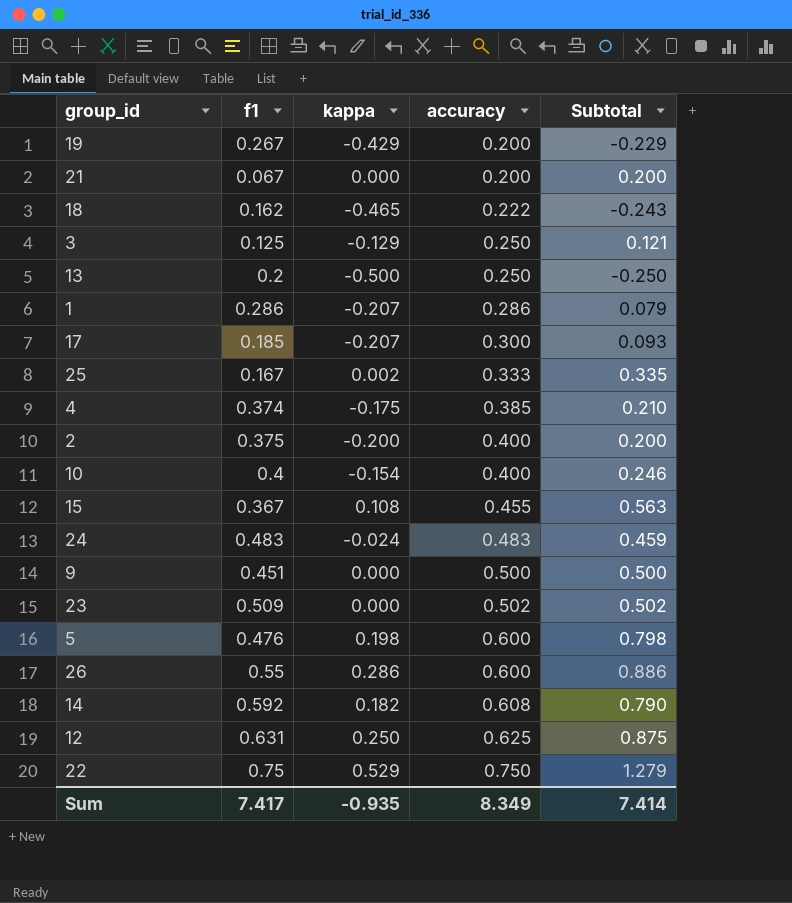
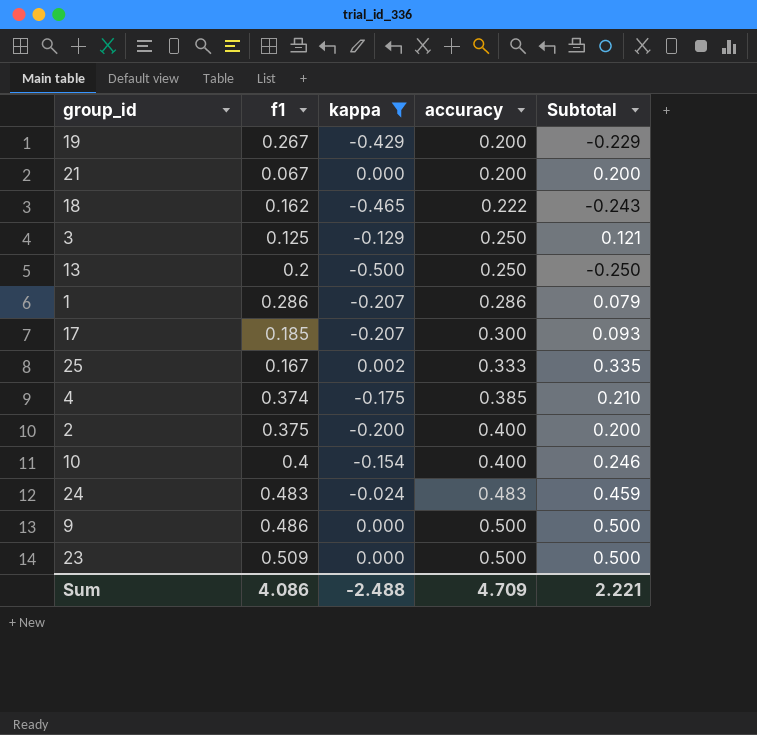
filter: none -> kappa <= 0.002
9 | f1: 0.451 -> 0.486
23 | accuracy: 0.502 -> 0.500
23 | Subtotal: 0.502 -> 0.500
Sum | f1: 7.417 -> 4.086
Sum | kappa: -0.935 -> -2.488
Sum | accuracy: 8.349 -> 4.709
Sum | Subtotal: 7.414 -> 2.221

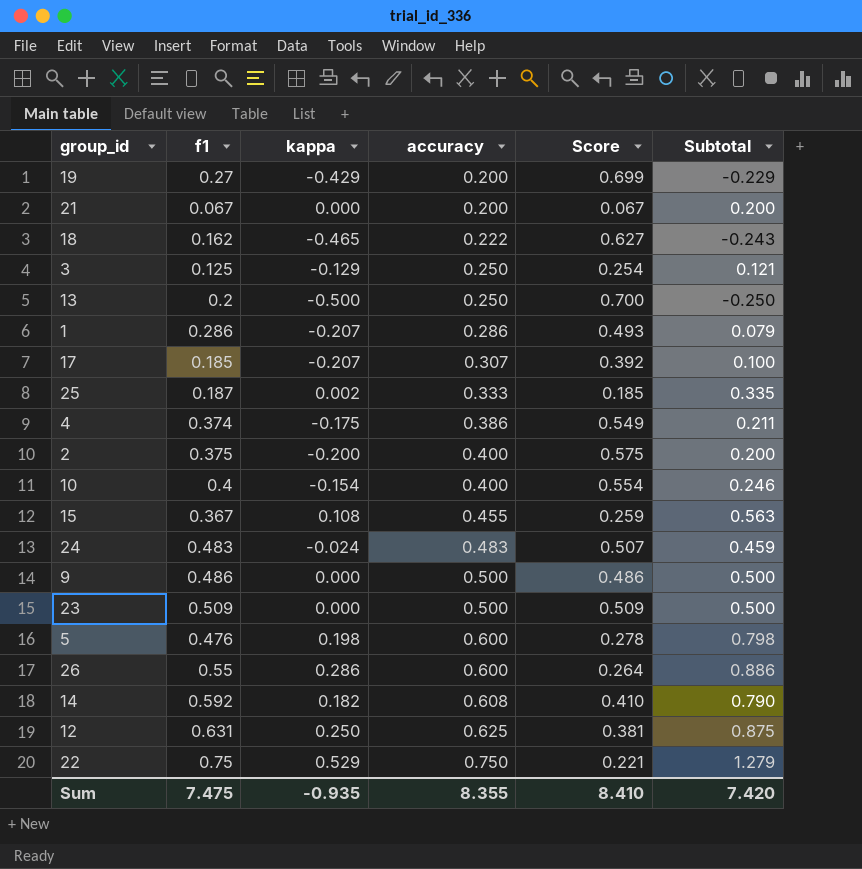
filter: kappa <= 0.002 -> none
column Score | formula: none -> [f1] - [kappa]
19 | f1: 0.267 -> 0.27
17 | accuracy: 0.300 -> 0.307
17 | Subtotal: 0.093 -> 0.100
25 | f1: 0.167 -> 0.187
4 | accuracy: 0.385 -> 0.386
4 | Subtotal: 0.210 -> 0.211
Sum | f1: 4.086 -> 7.475
Sum | kappa: -2.488 -> -0.935
Sum | accuracy: 4.709 -> 8.355
Sum | Subtotal: 2.221 -> 7.420

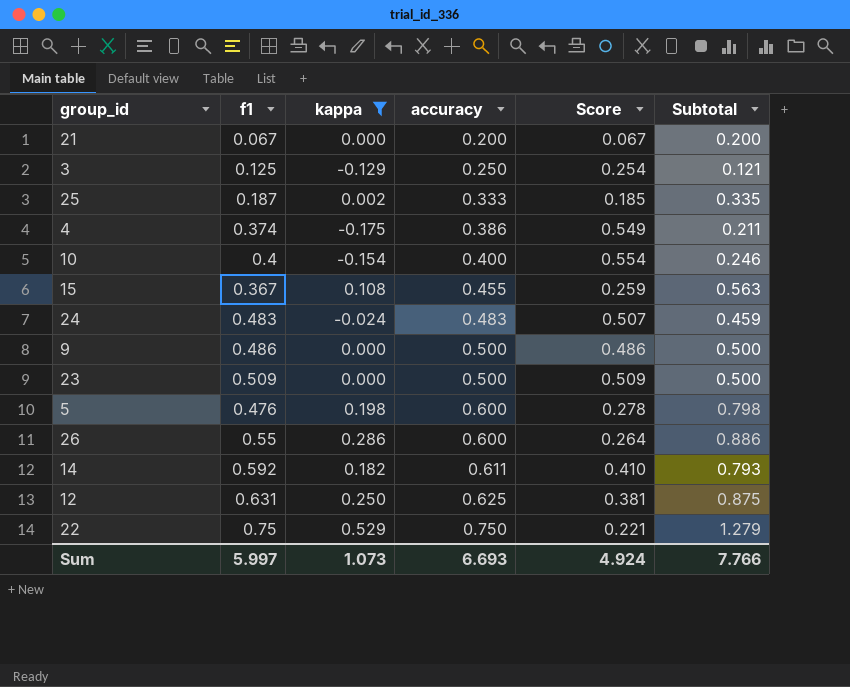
filter: none -> kappa >= -0.175
14 | accuracy: 0.608 -> 0.611
14 | Subtotal: 0.790 -> 0.793
Sum | f1: 7.475 -> 5.997
Sum | kappa: -0.935 -> 1.073
Sum | accuracy: 8.355 -> 6.693
Sum | Score: 8.410 -> 4.924
Sum | Subtotal: 7.420 -> 7.766

